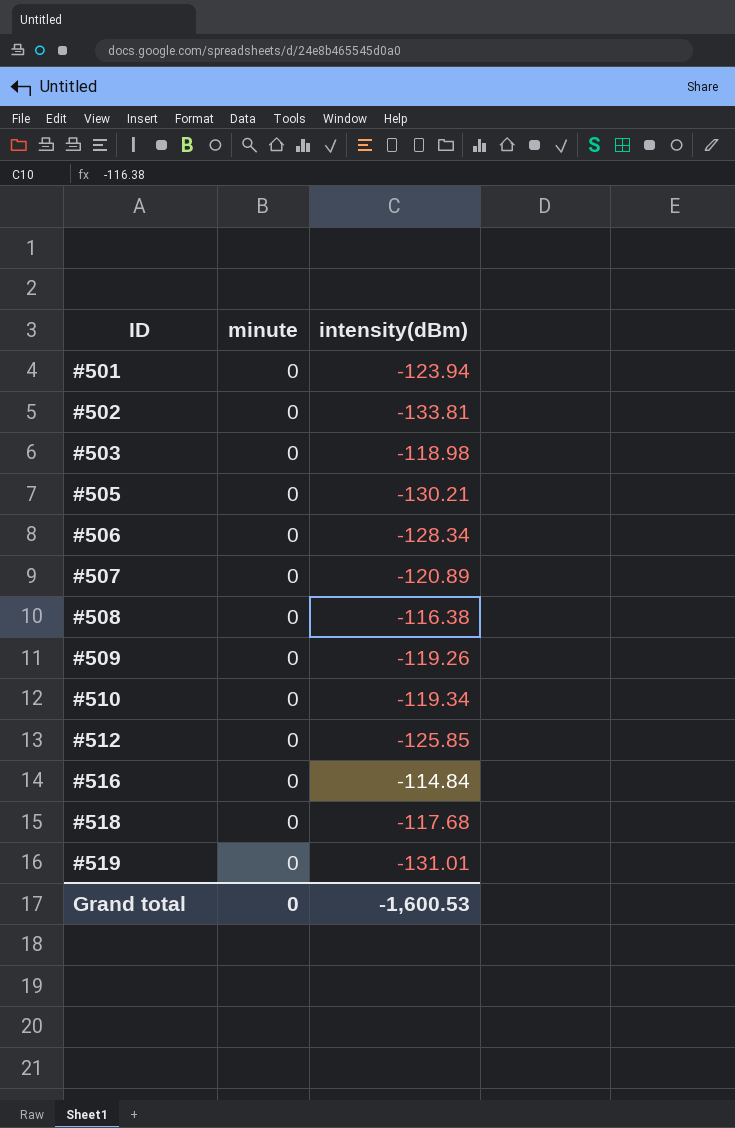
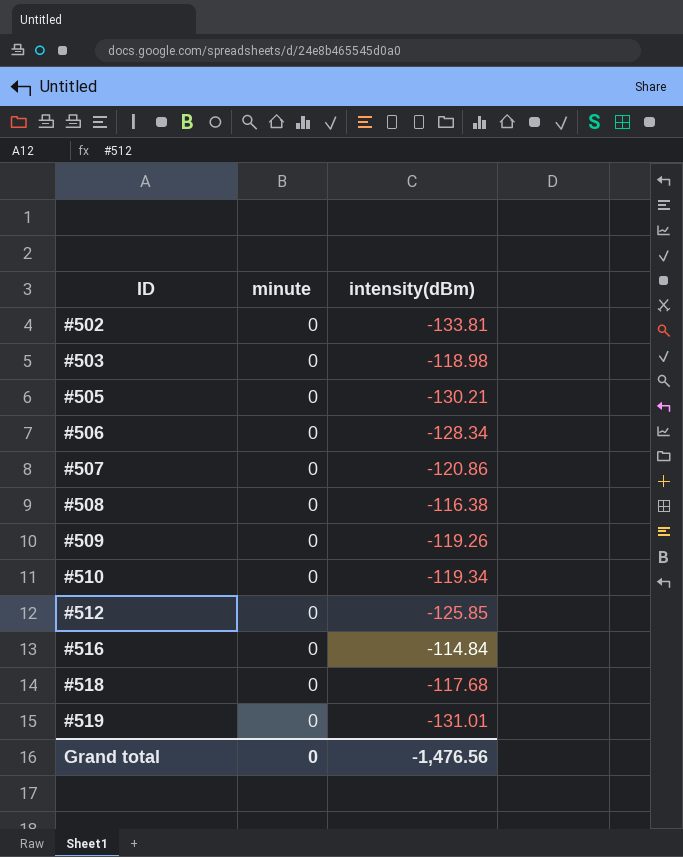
row #501: 0 | -123.94 -> none
#507 | intensity(dBm): -120.89 -> -120.86
Grand total | intensity(dBm): -1,600.53 -> -1,476.56

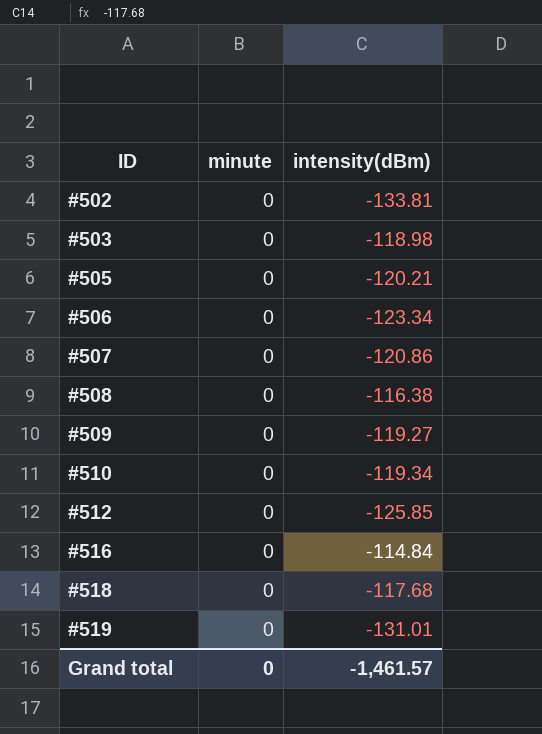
#505 | intensity(dBm): -130.21 -> -120.21
#506 | intensity(dBm): -128.34 -> -123.34
#509 | intensity(dBm): -119.26 -> -119.27
Grand total | intensity(dBm): -1,476.56 -> -1,461.57

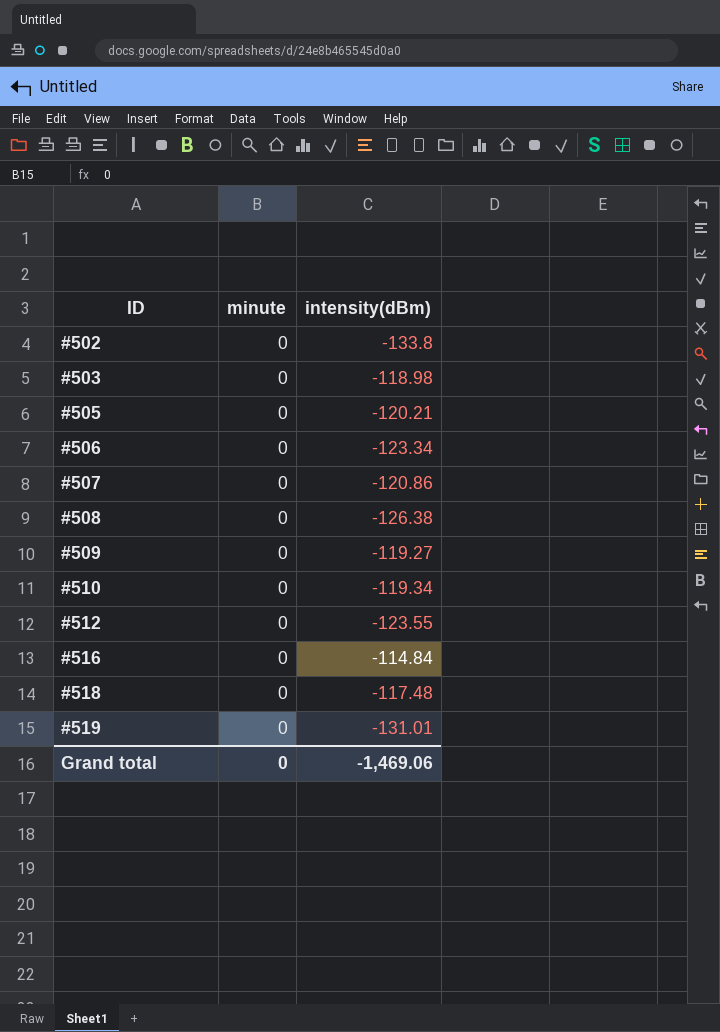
#502 | intensity(dBm): -133.81 -> -133.8
#508 | intensity(dBm): -116.38 -> -126.38
#512 | intensity(dBm): -125.85 -> -123.55
#518 | intensity(dBm): -117.68 -> -117.48
Grand total | intensity(dBm): -1,461.57 -> -1,469.06

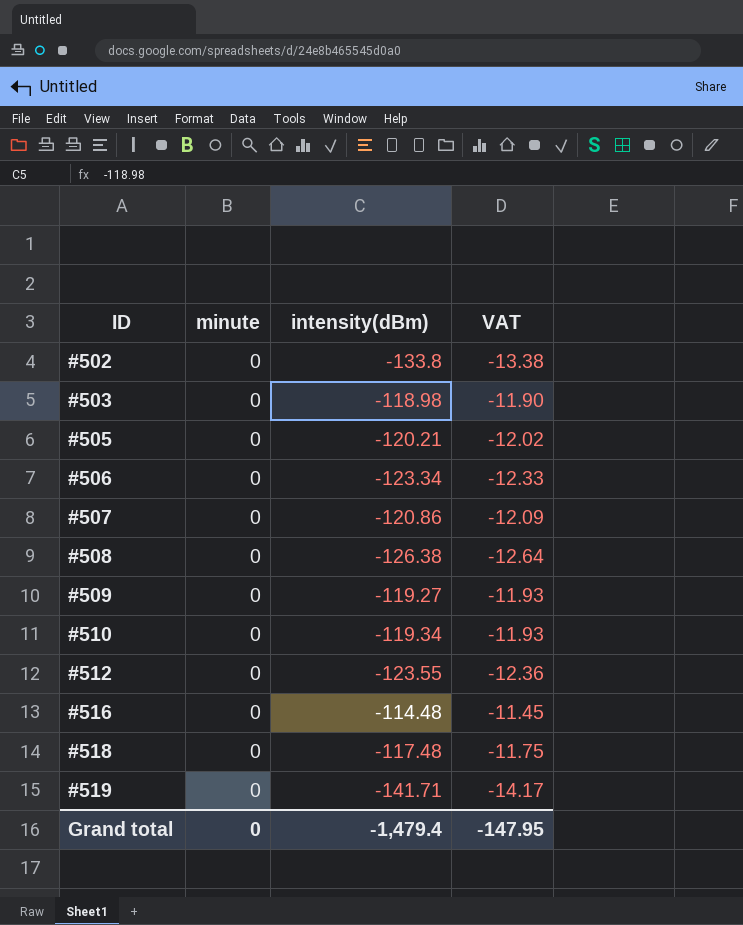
column VAT | formula: none -> [intensity(dBm)] * 0.1
#516 | intensity(dBm): -114.84 -> -114.48
#519 | intensity(dBm): -131.01 -> -141.71
Grand total | intensity(dBm): -1,469.06 -> -1,479.4

